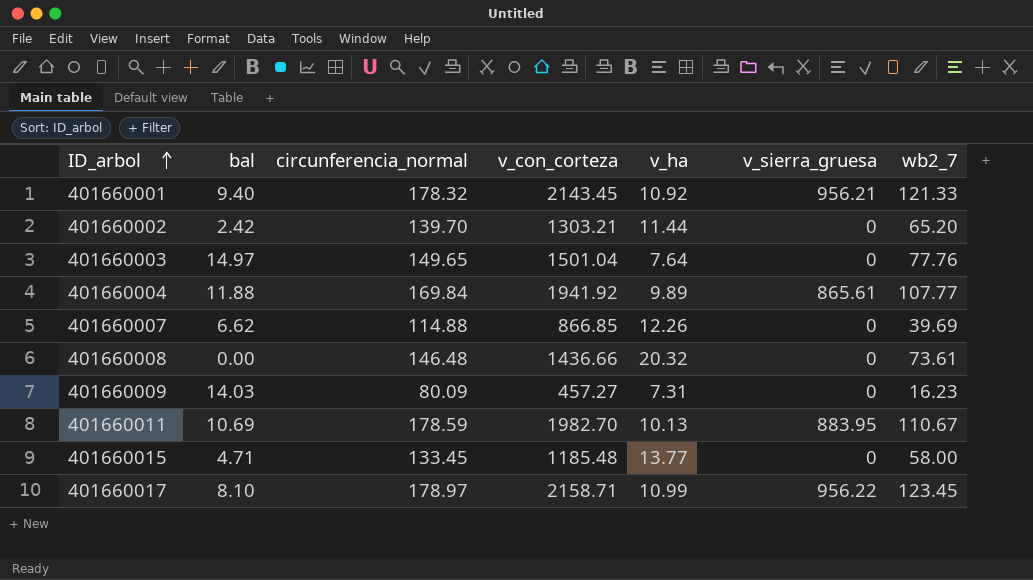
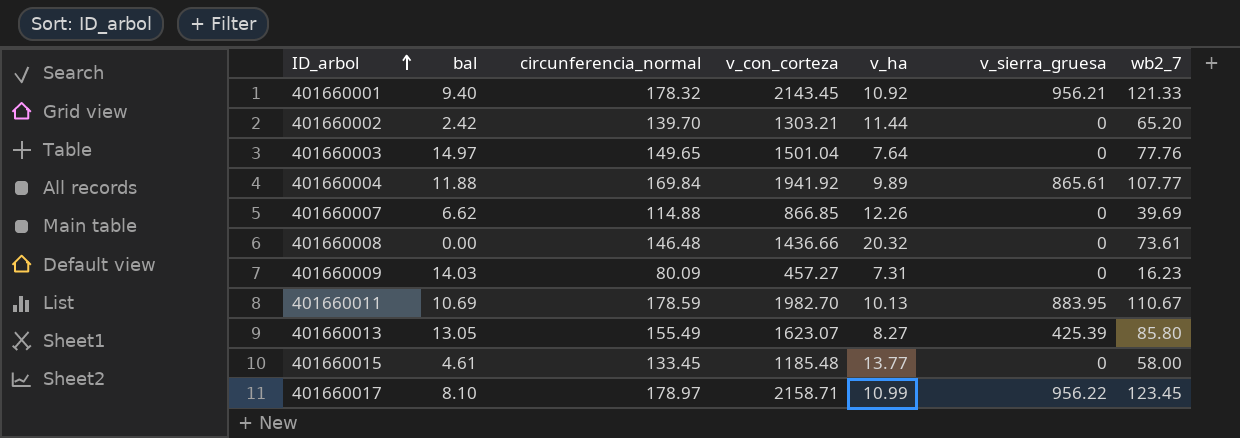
row 401660013: none -> 13.05 | 155.49 | 1623.07 | 8.27 | 425.39 | 85.80
401660015 | bal: 4.71 -> 4.61

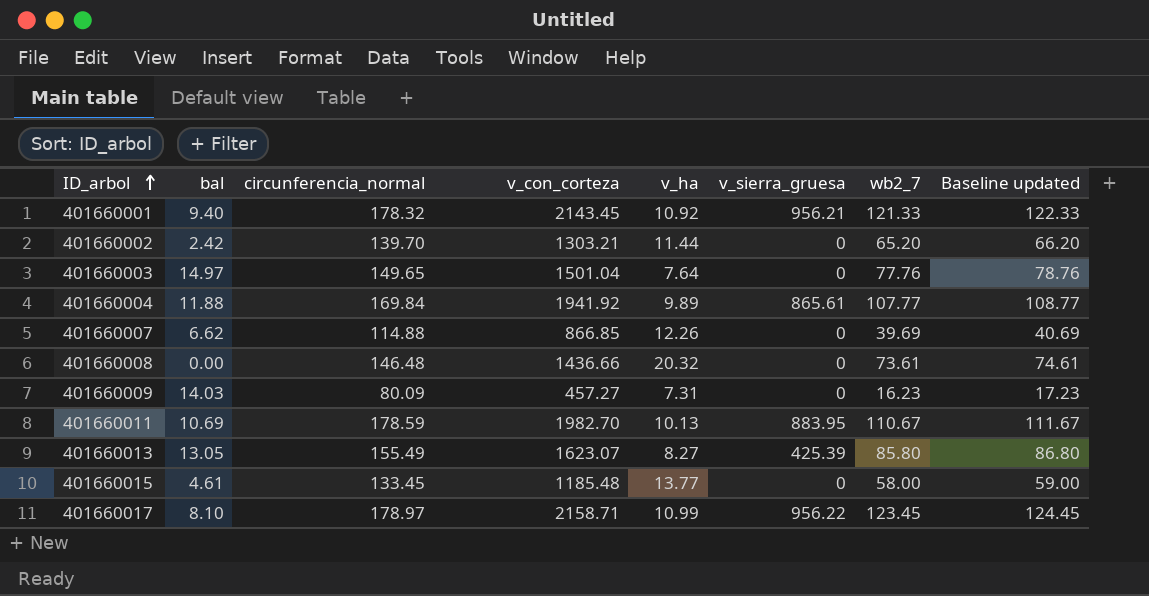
column Baseline updated | formula: none -> [wb2_7] + 1

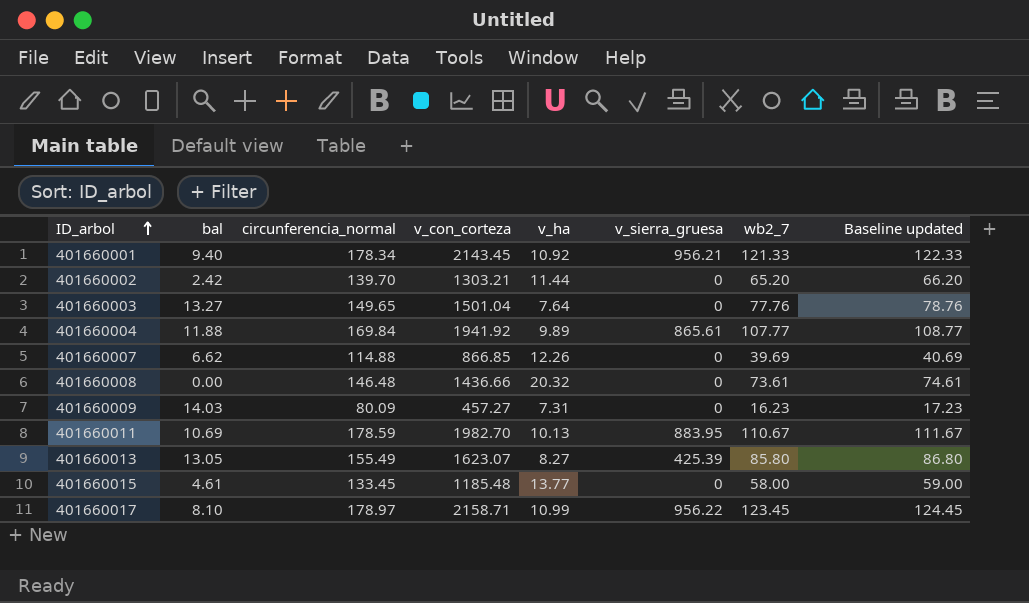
401660001 | circunferencia_normal: 178.32 -> 178.34
401660003 | bal: 14.97 -> 13.27

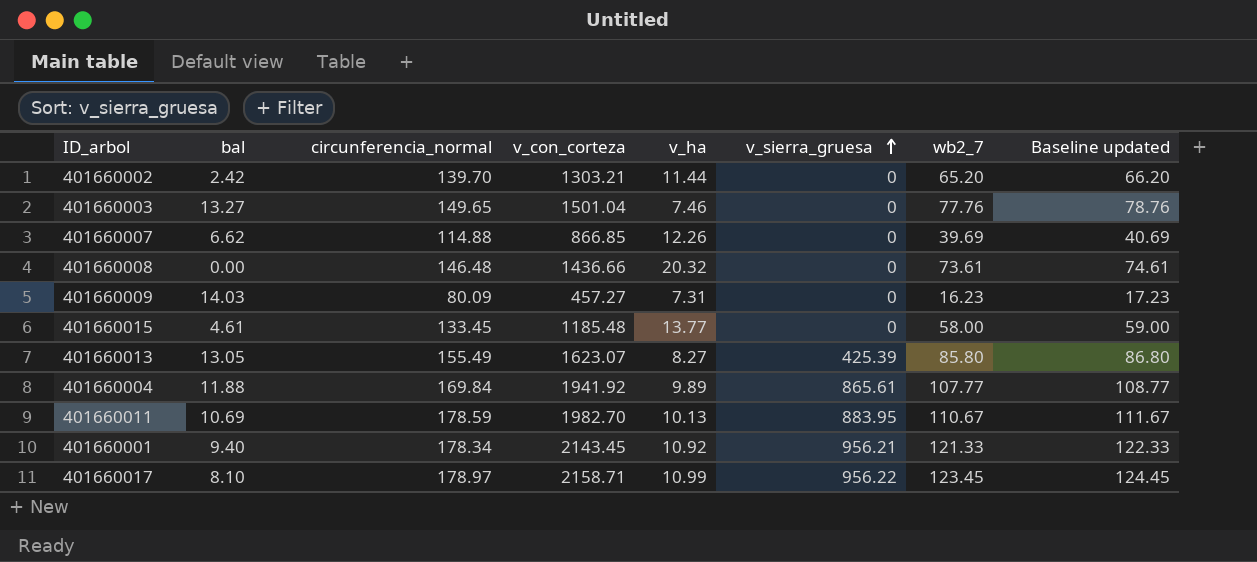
row order: ID_arbol ascending -> v_sierra_gruesa ascending
401660003 | v_ha: 7.64 -> 7.46

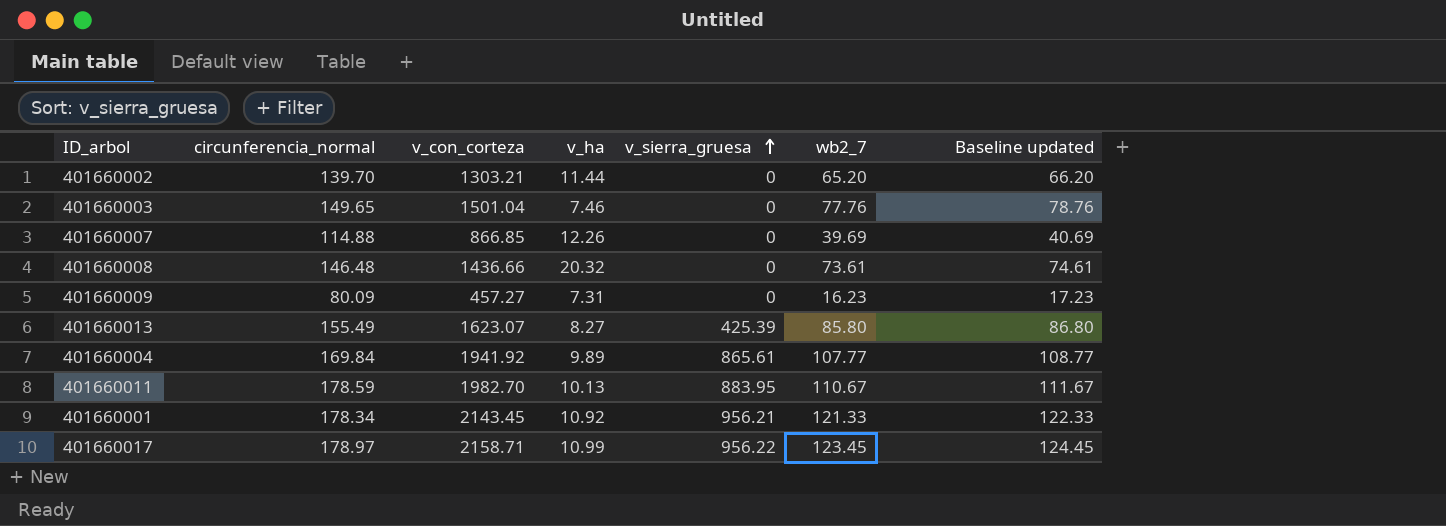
column bal | position: 2 -> none
row 401660015: 4.61 | 133.45 | 1185.48 | 13.77 | 0 | 58.00 | 59.00 -> none

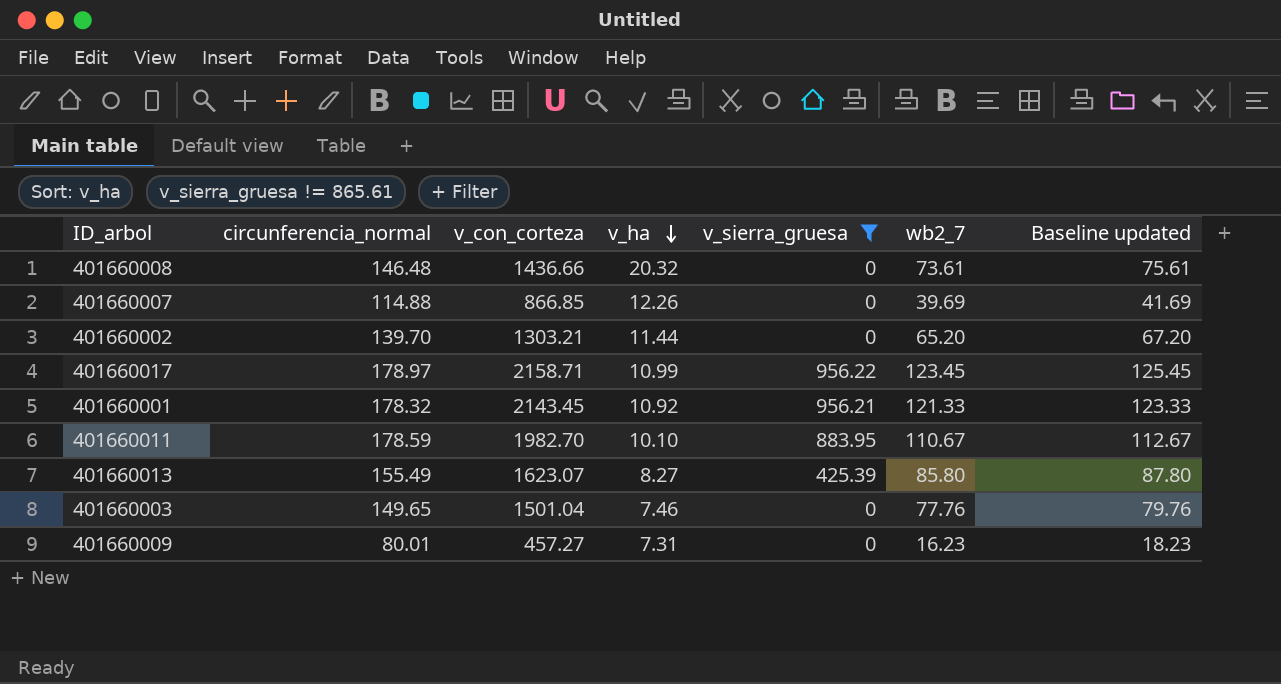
filter: none -> v_sierra_gruesa != 865.61
row order: v_sierra_gruesa ascending -> v_ha descending
column Baseline updated | formula: [wb2_7] + 1 -> [wb2_7] + 2
401660001 | circunferencia_normal: 178.34 -> 178.32
401660011 | v_ha: 10.13 -> 10.10
401660009 | circunferencia_normal: 80.09 -> 80.01

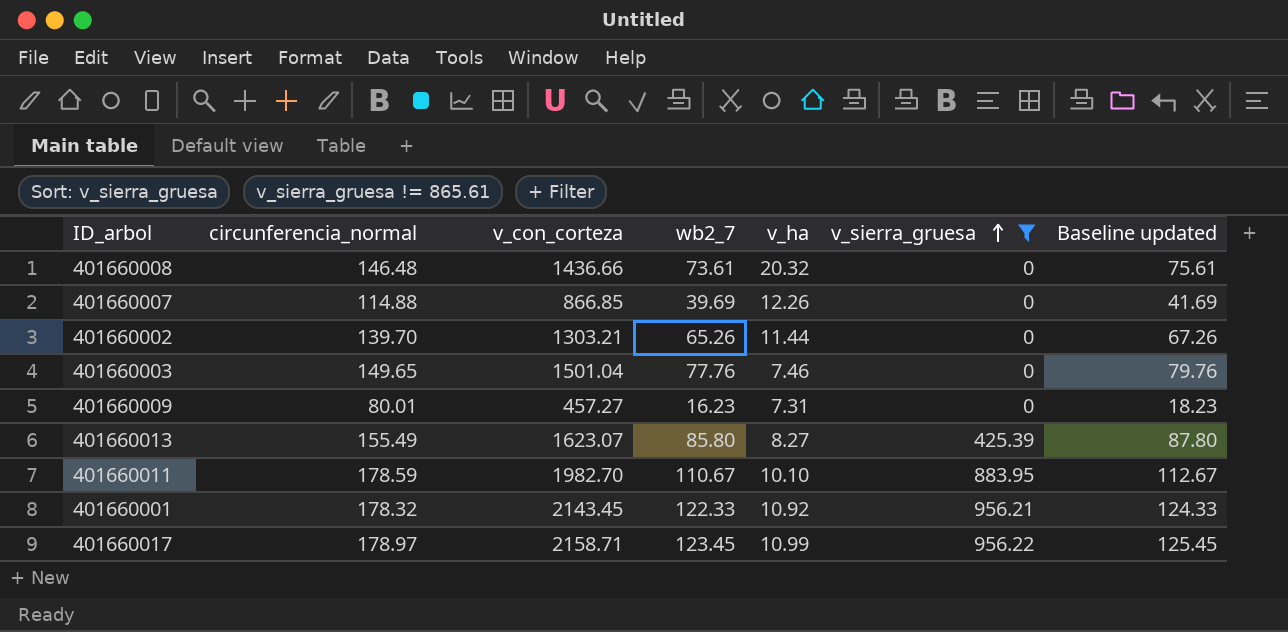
row order: v_ha descending -> v_sierra_gruesa ascending
column wb2_7 | position: 6 -> 4
401660002 | wb2_7: 65.20 -> 65.26
401660002 | Baseline updated: 67.20 -> 67.26
401660001 | wb2_7: 121.33 -> 122.33
401660001 | Baseline updated: 123.33 -> 124.33

